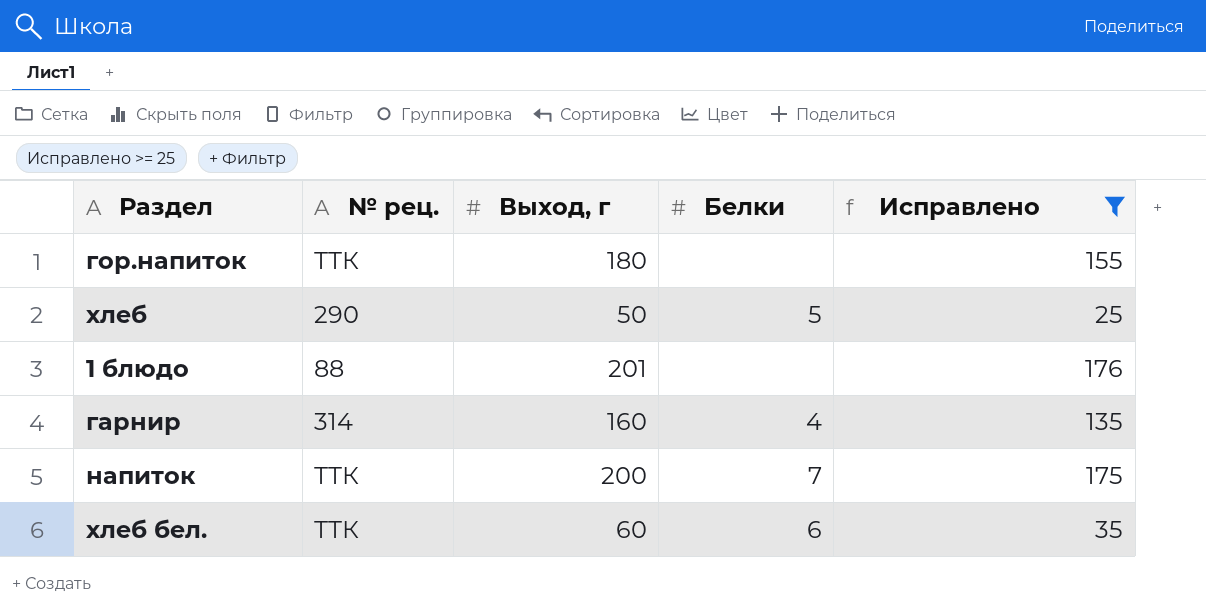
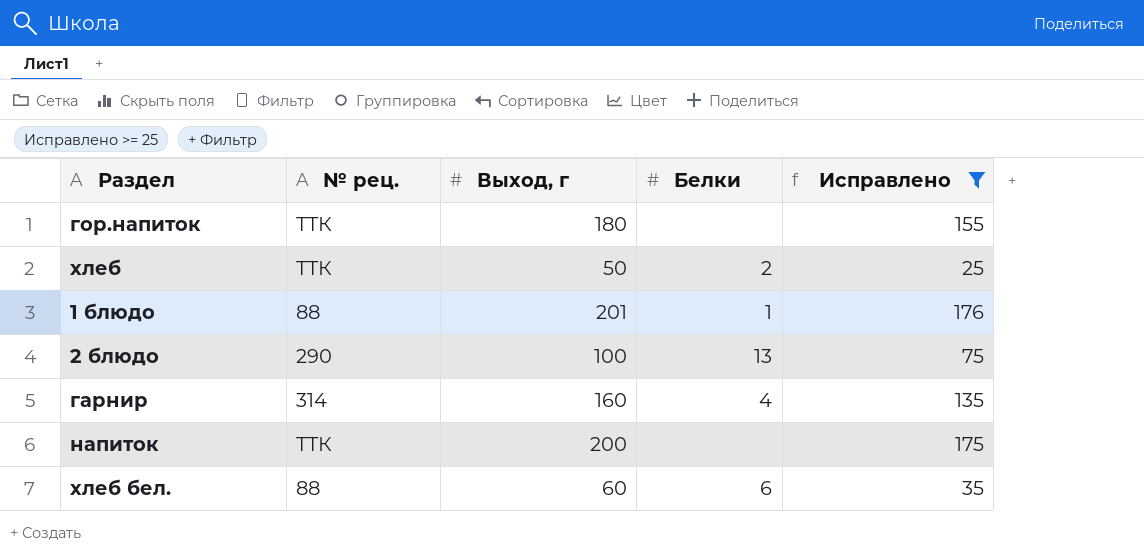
хлеб | № рец.: 290 -> ТТК
хлеб | Белки: 5 -> 2
1 блюдо | Белки: none -> 1
row 2 блюдо: none -> 290 | 100 | 13 | 75
напиток | Белки: 7 -> none
хлеб бел. | № рец.: ТТК -> 88

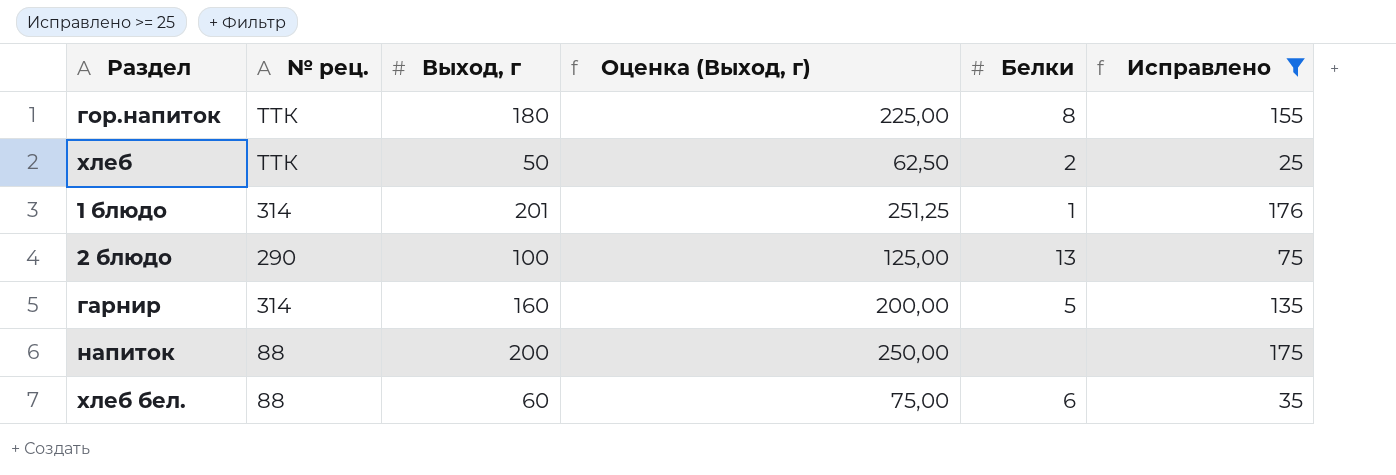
column Оценка (Выход, г) | formula: none -> [Выход, г] * 1,25
гор.напиток | Белки: none -> 8
1 блюдо | № рец.: 88 -> 314
гарнир | Белки: 4 -> 5
напиток | № рец.: ТТК -> 88

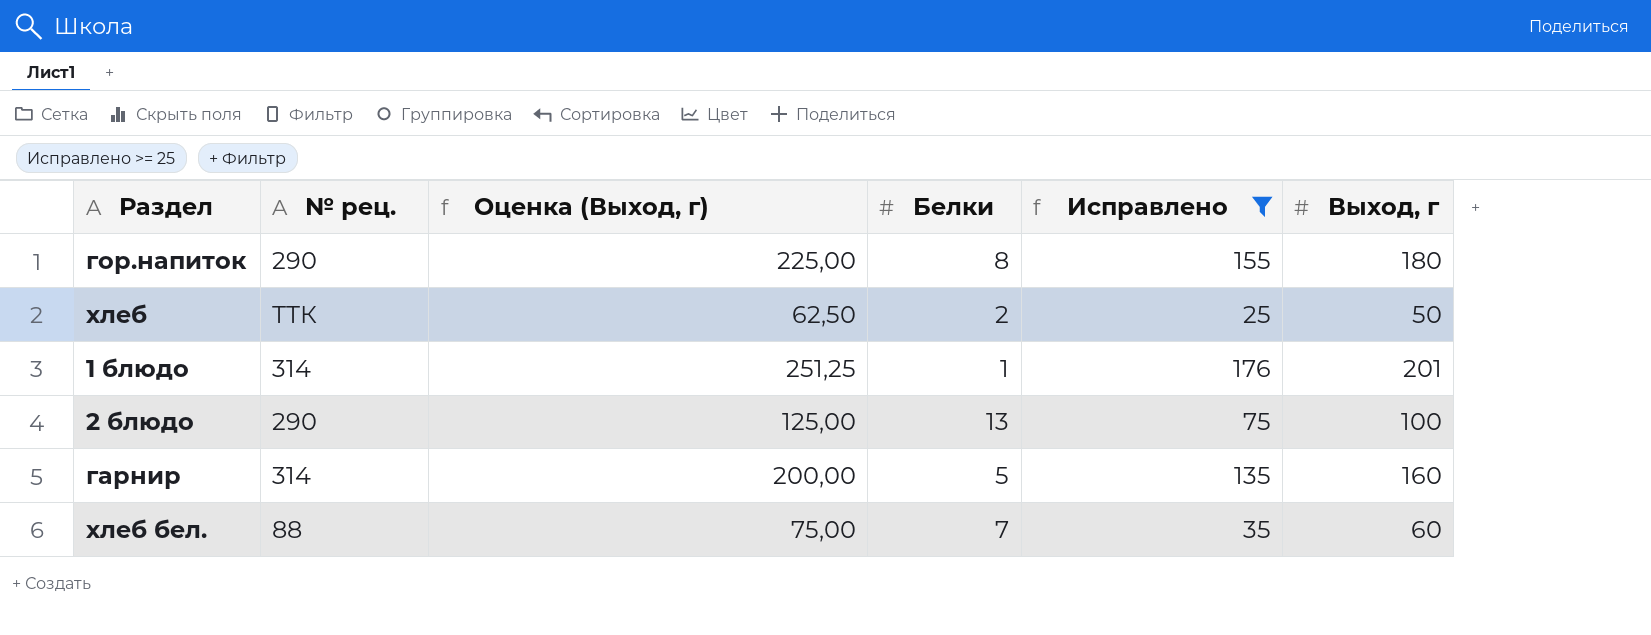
column Выход, г | position: 3 -> 6
row напиток: 88 | 200 | 250,00 | none | 175 -> none
гор.напиток | № рец.: ТТК -> 290
хлеб бел. | Белки: 6 -> 7

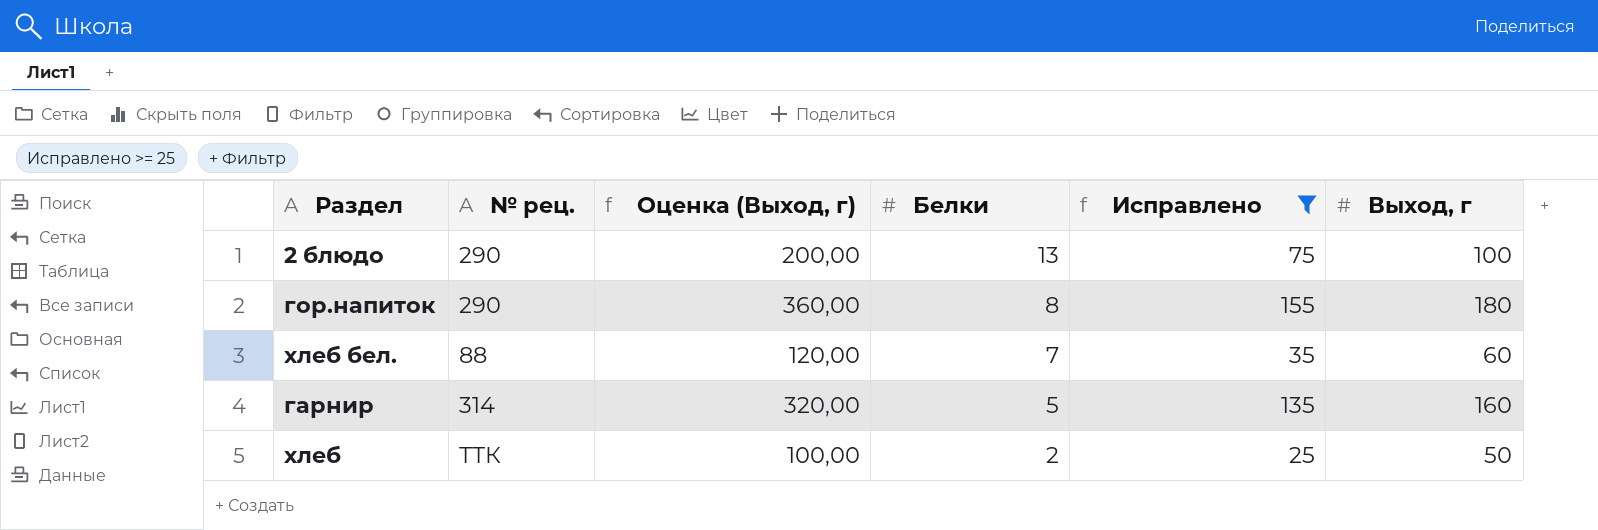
row order: none -> Белки descending
column Оценка (Выход, г) | formula: [Выход, г] * 1,25 -> [Выход, г] * 2
row 1 блюдо: 314 | 251,25 | 1 | 176 | 201 -> none

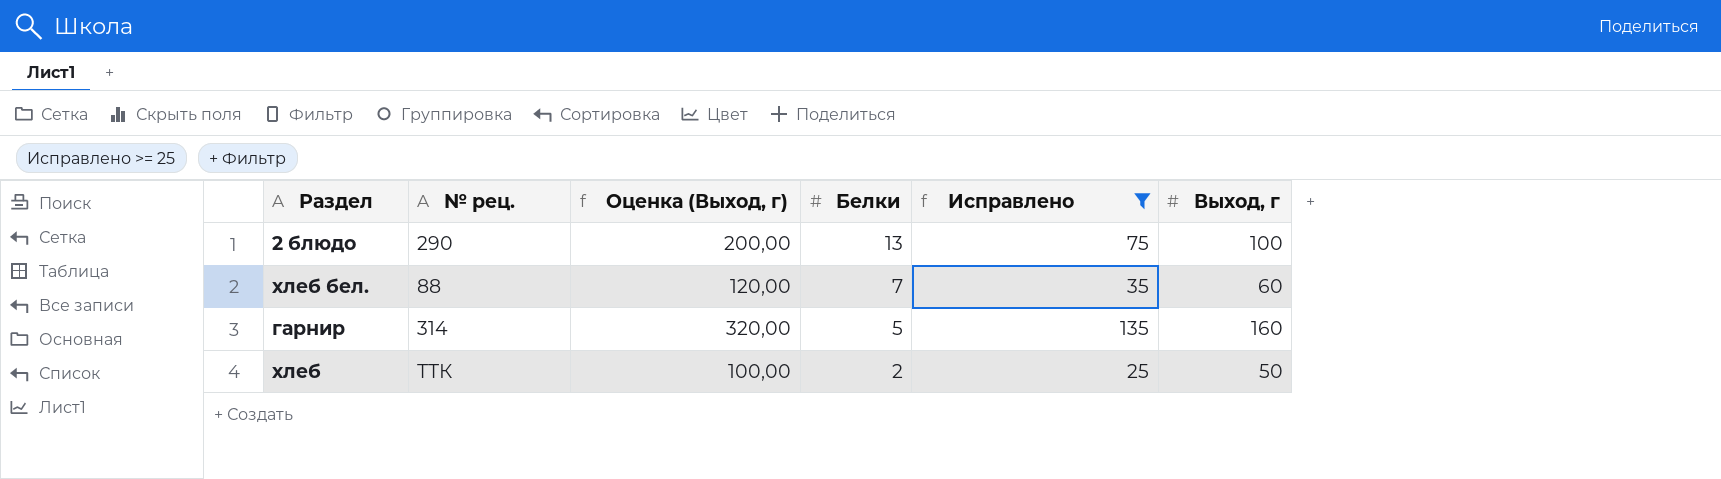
row гор.напиток: 290 | 360,00 | 8 | 155 | 180 -> none

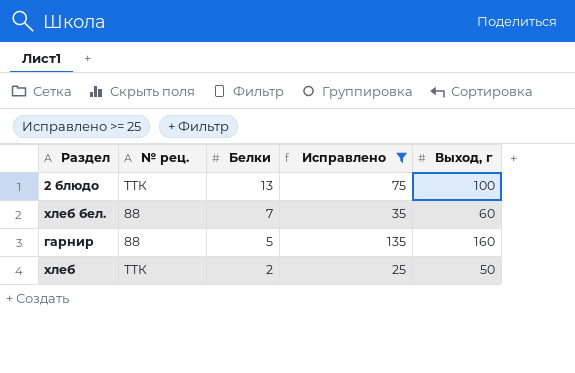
column Оценка (Выход, г) | formula: [Выход, г] * 2 -> none
2 блюдо | № рец.: 290 -> ТТК
гарнир | № рец.: 314 -> 88

